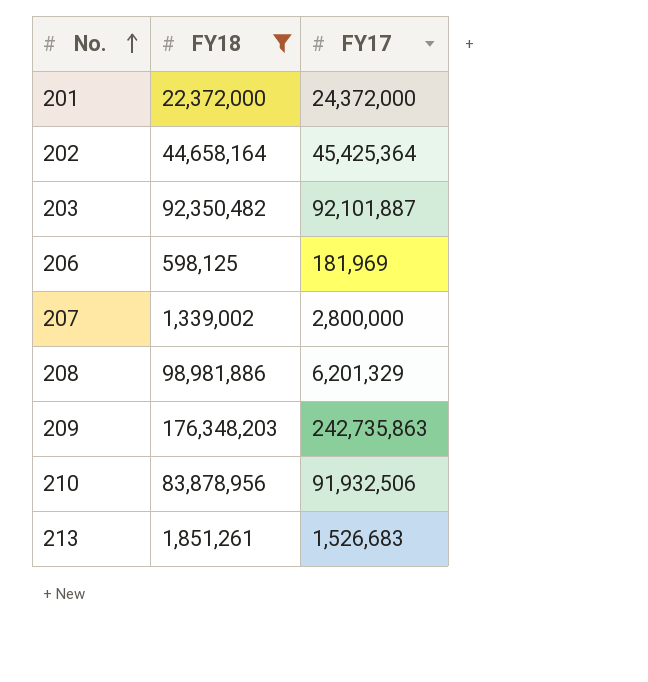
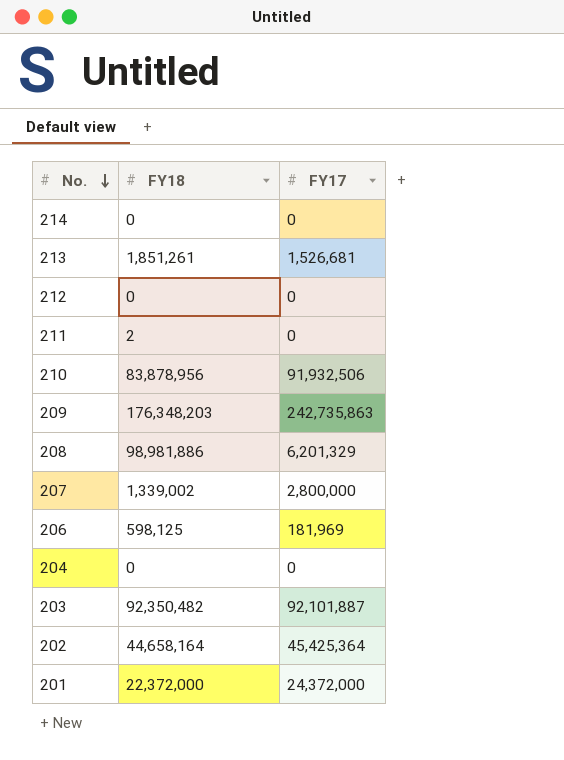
filter: FY18 >= 598,125 -> none
row order: No. ascending -> No. descending
213 | FY17: 1,526,683 -> 1,526,681

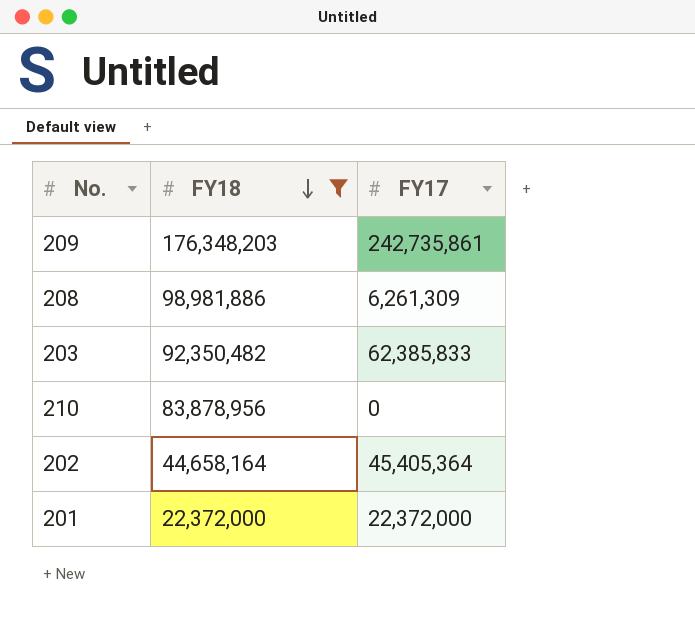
filter: none -> FY18 >= 22,372,000
row order: No. descending -> FY18 descending
209 | FY17: 242,735,863 -> 242,735,861
208 | FY17: 6,201,329 -> 6,261,309
203 | FY17: 92,101,887 -> 62,385,833
210 | FY17: 91,932,506 -> 0
202 | FY17: 45,425,364 -> 45,405,364
201 | FY17: 24,372,000 -> 22,372,000

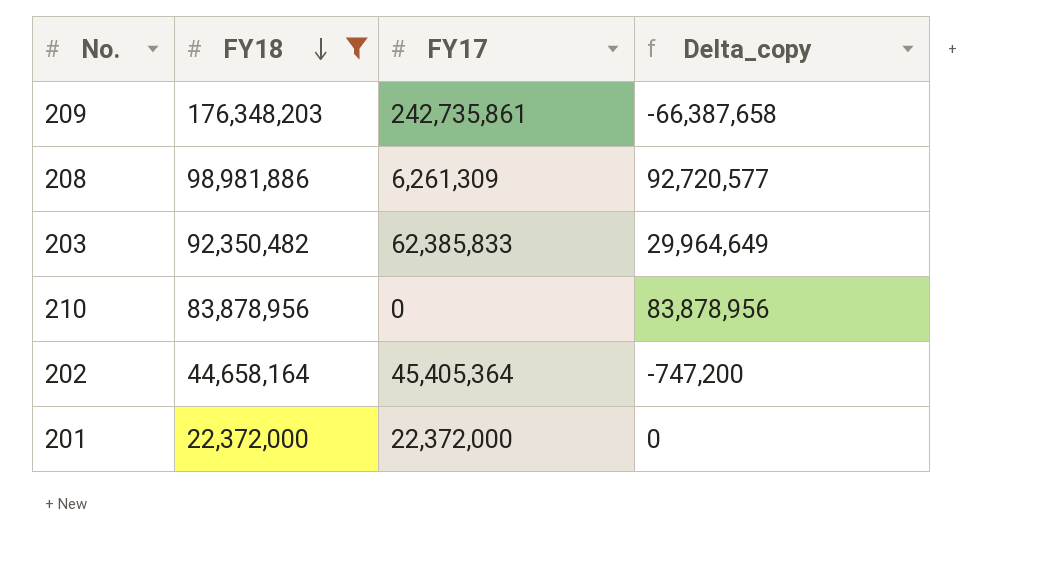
column Delta_copy | formula: none -> [FY18] - [FY17]

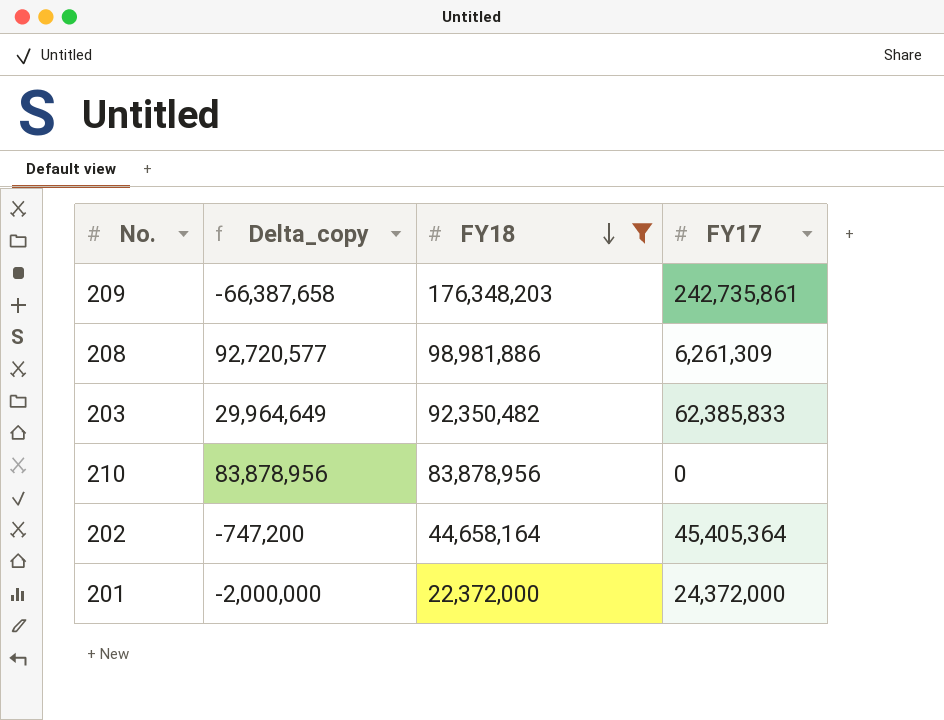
column Delta_copy | position: 4 -> 2
201 | Delta_copy: 0 -> -2,000,000
201 | FY17: 22,372,000 -> 24,372,000

